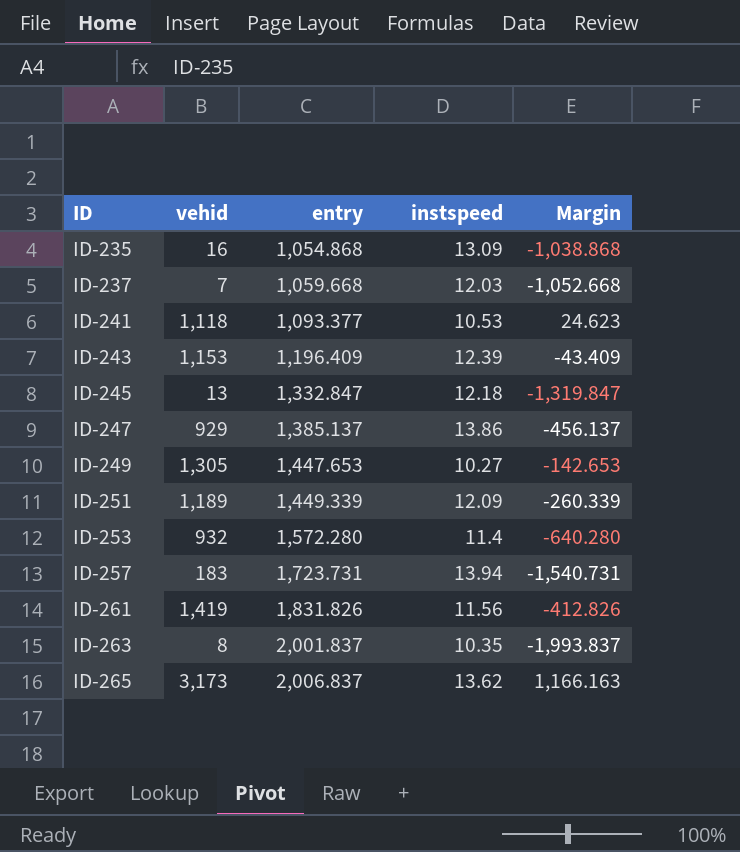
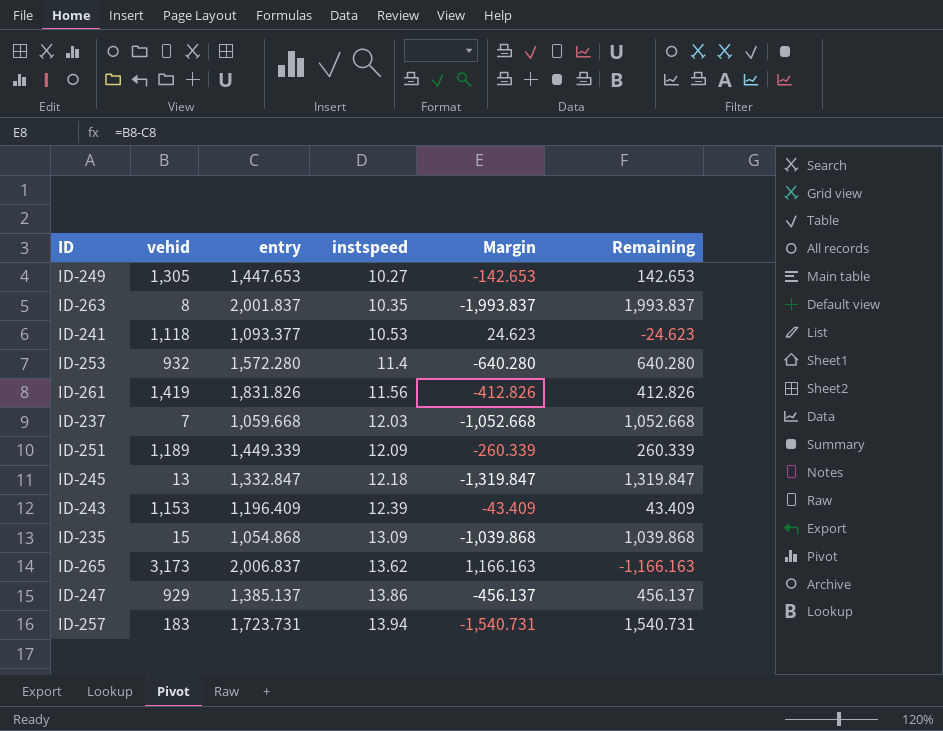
row order: ID ascending -> instspeed ascending
column Remaining | formula: none -> [entry] - [vehid]
ID-235 | vehid: 16 -> 15
ID-235 | Margin: -1,038.868 -> -1,039.868

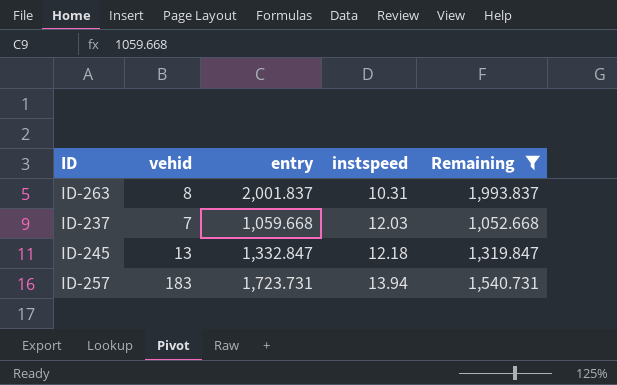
filter: none -> Remaining >= 1,052.668
column Margin | formula: [vehid] - [entry] -> none
ID-263 | instspeed: 10.35 -> 10.31

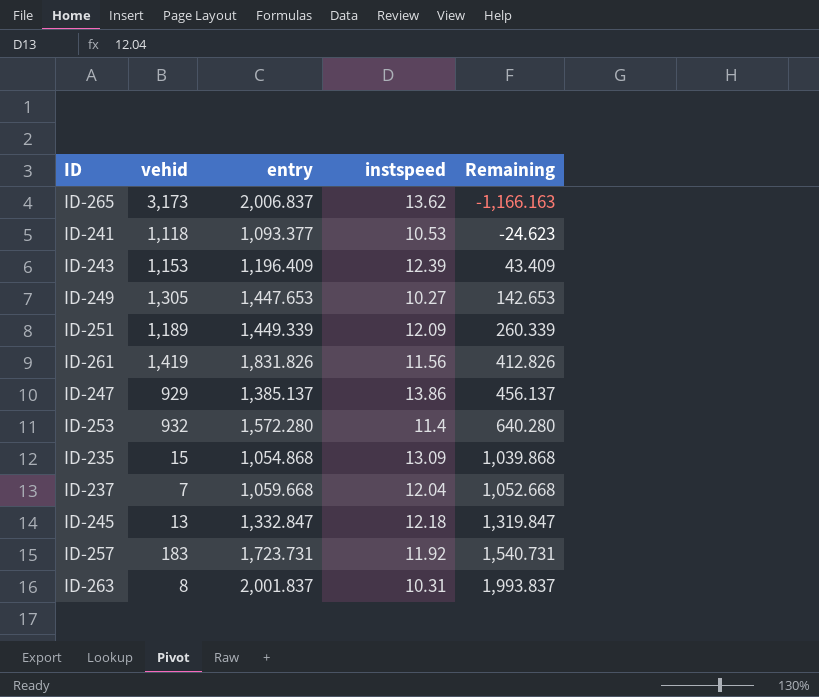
filter: Remaining >= 1,052.668 -> none
row order: instspeed ascending -> Remaining ascending
ID-237 | instspeed: 12.03 -> 12.04
ID-257 | instspeed: 13.94 -> 11.92

